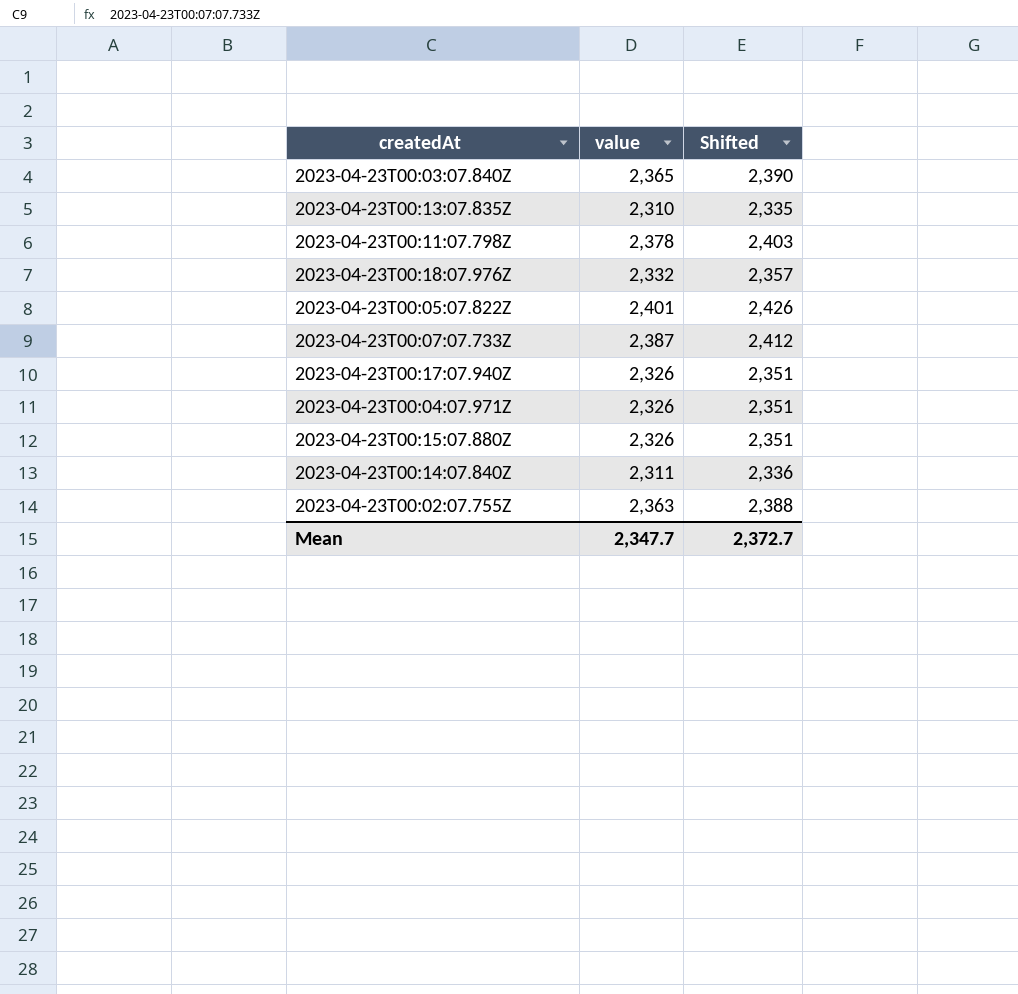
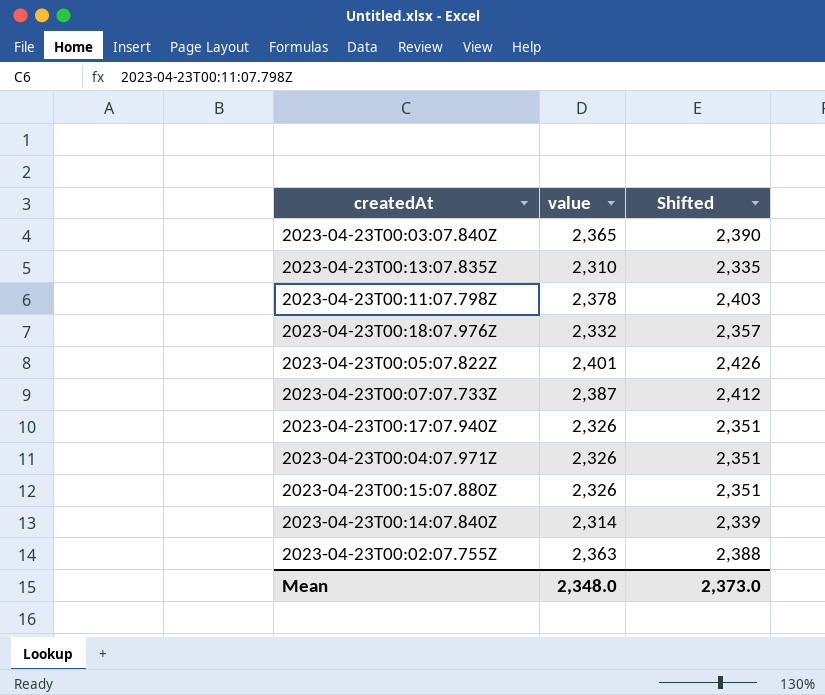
2023-04-23T00:14:07.840Z | value: 2,311 -> 2,314
2023-04-23T00:14:07.840Z | Shifted: 2,336 -> 2,339
Mean | value: 2,347.7 -> 2,348.0
Mean | Shifted: 2,372.7 -> 2,373.0

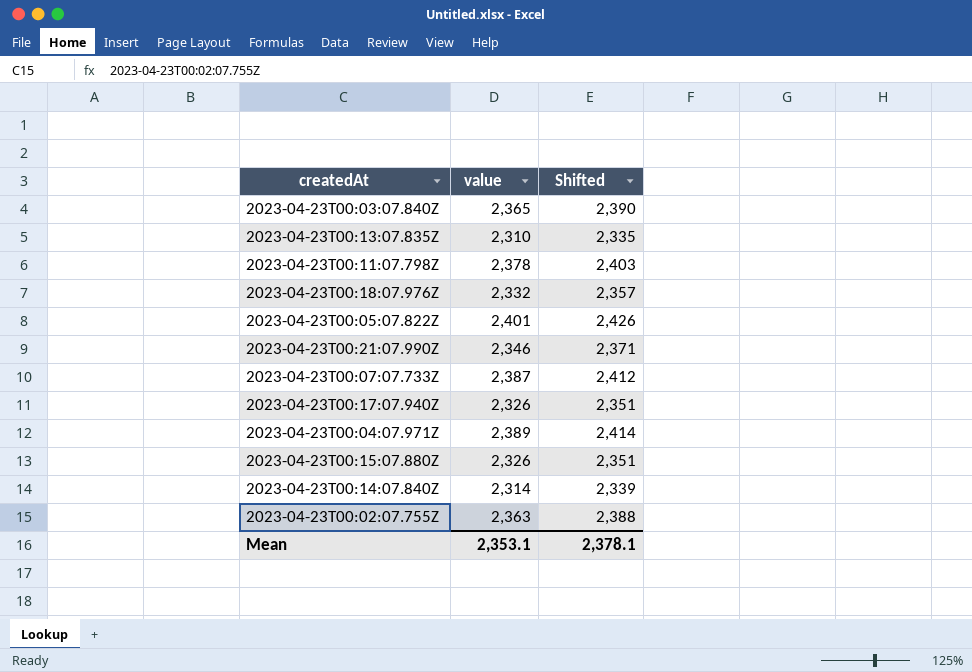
row 2023-04-23T00:21:07.990Z: none -> 2,346 | 2,371
2023-04-23T00:04:07.971Z | value: 2,326 -> 2,389
2023-04-23T00:04:07.971Z | Shifted: 2,351 -> 2,414
Mean | value: 2,348.0 -> 2,353.1
Mean | Shifted: 2,373.0 -> 2,378.1

